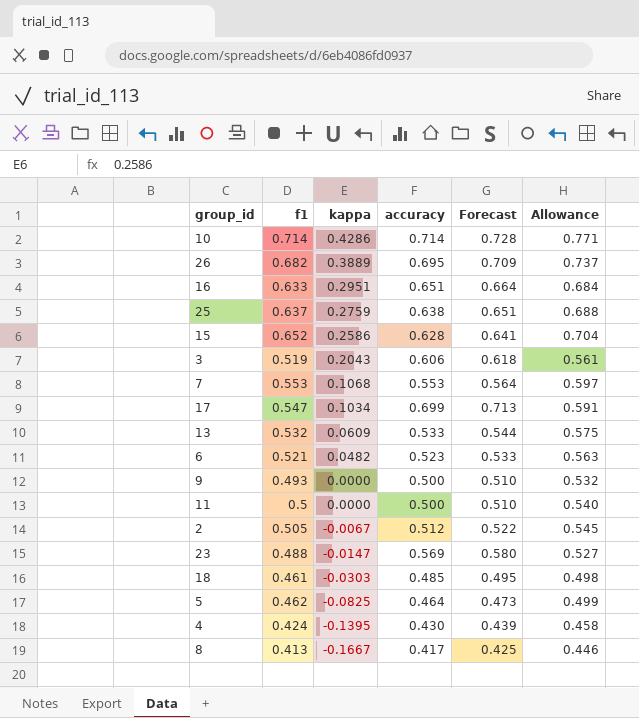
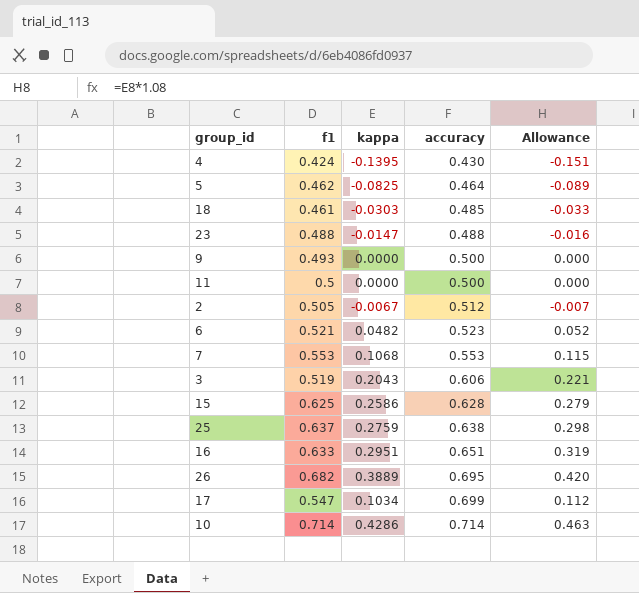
row order: kappa descending -> accuracy ascending
column Forecast | formula: [accuracy] * 1.02 -> none
column Allowance | formula: [f1] * 1.08 -> [kappa] * 1.08
row 13: 0.532 | 0.0609 | 0.533 | 0.544 | 0.575 -> none
row 8: 0.413 | -0.1667 | 0.417 | 0.425 | 0.446 -> none
23 | accuracy: 0.569 -> 0.488
15 | f1: 0.652 -> 0.625

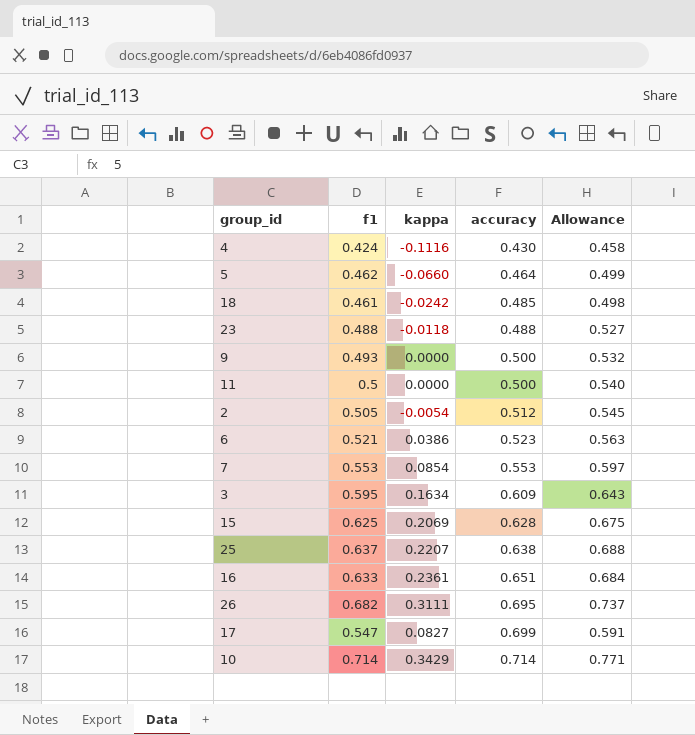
column Allowance | formula: [kappa] * 1.08 -> [f1] * 1.08
4 | kappa: -0.1395 -> -0.1116
5 | kappa: -0.0825 -> -0.0660
18 | kappa: -0.0303 -> -0.0242
23 | kappa: -0.0147 -> -0.0118
2 | kappa: -0.0067 -> -0.0054
6 | kappa: 0.0482 -> 0.0386
7 | kappa: 0.1068 -> 0.0854
3 | f1: 0.519 -> 0.595
3 | kappa: 0.2043 -> 0.1634
3 | accuracy: 0.606 -> 0.609
15 | kappa: 0.2586 -> 0.2069
25 | kappa: 0.2759 -> 0.2207
16 | kappa: 0.2951 -> 0.2361
26 | kappa: 0.3889 -> 0.3111
17 | kappa: 0.1034 -> 0.0827
10 | kappa: 0.4286 -> 0.3429

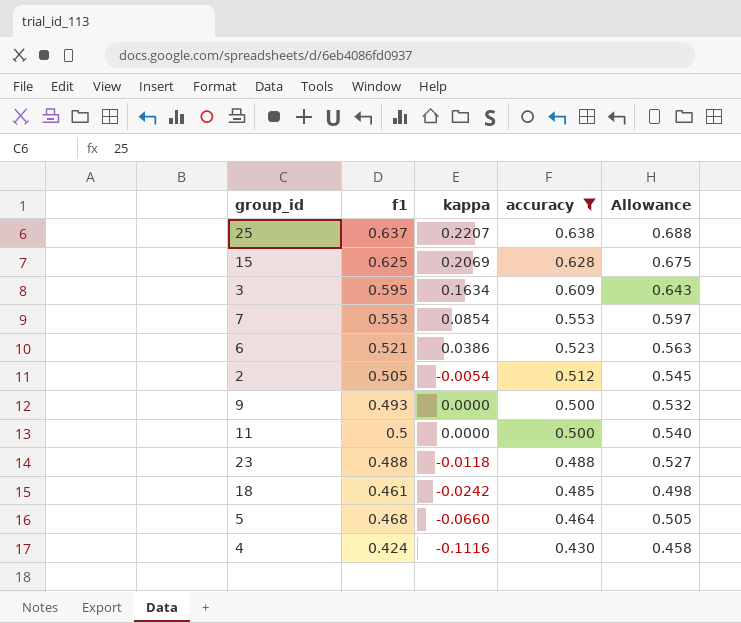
filter: none -> accuracy <= 0.638
row order: accuracy ascending -> accuracy descending
5 | f1: 0.462 -> 0.468
5 | Allowance: 0.499 -> 0.505

